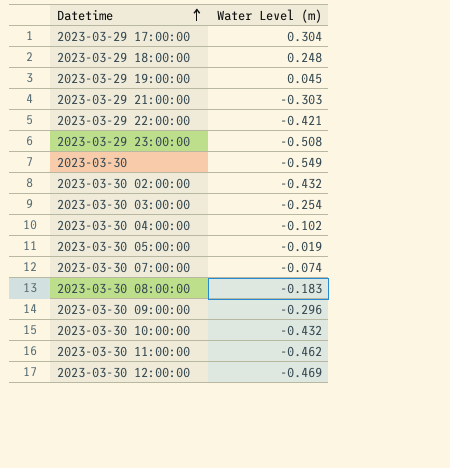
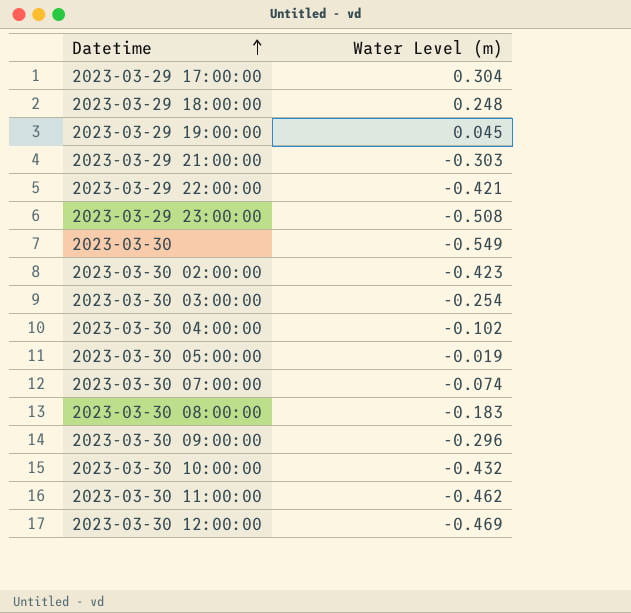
2023-03-30 02:00:00 | Water Level (m): -0.432 -> -0.423

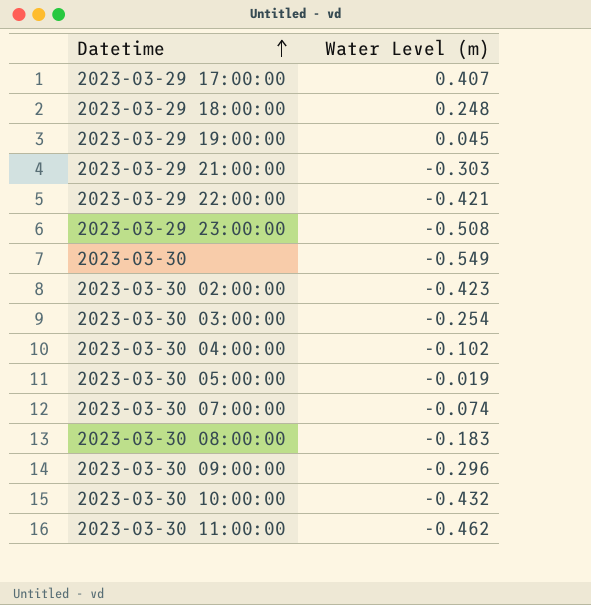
row 2023-03-30 12:00:00: -0.469 -> none
2023-03-29 17:00:00 | Water Level (m): 0.304 -> 0.407

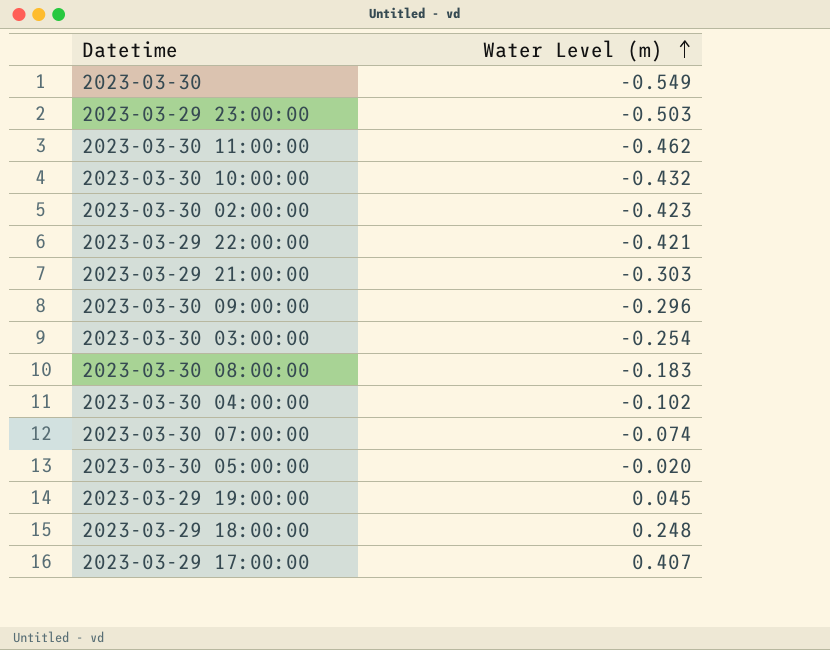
row order: Datetime ascending -> Water Level (m) ascending
2023-03-29 23:00:00 | Water Level (m): -0.508 -> -0.503
2023-03-30 05:00:00 | Water Level (m): -0.019 -> -0.020

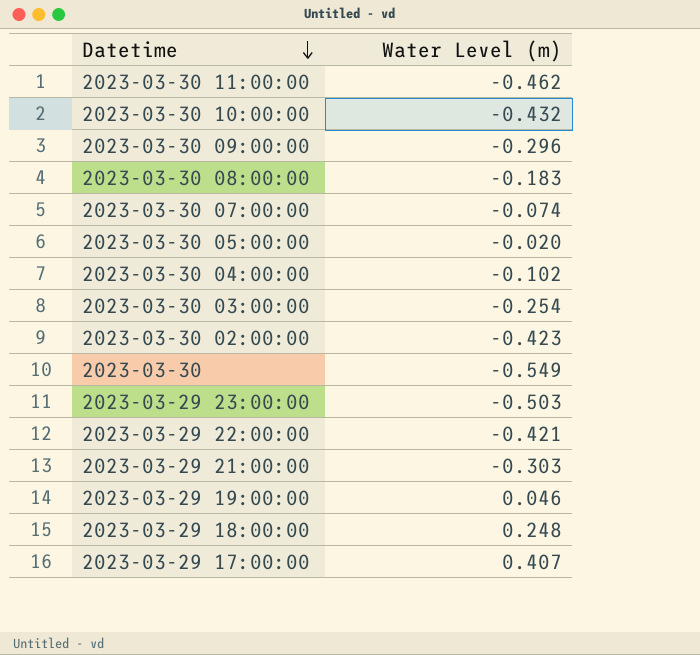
row order: Water Level (m) ascending -> Datetime descending
2023-03-29 19:00:00 | Water Level (m): 0.045 -> 0.046

